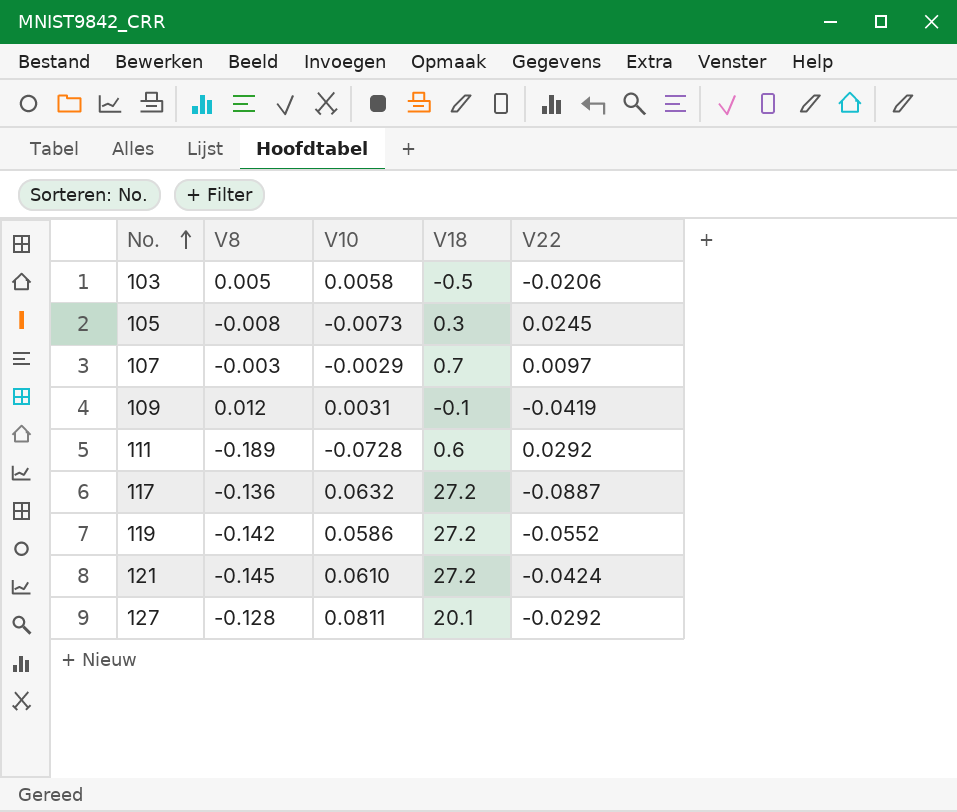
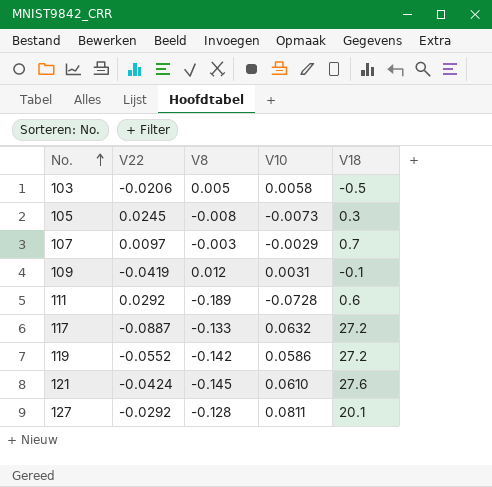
column V22 | position: 5 -> 2
117 | V8: -0.136 -> -0.133
121 | V18: 27.2 -> 27.6

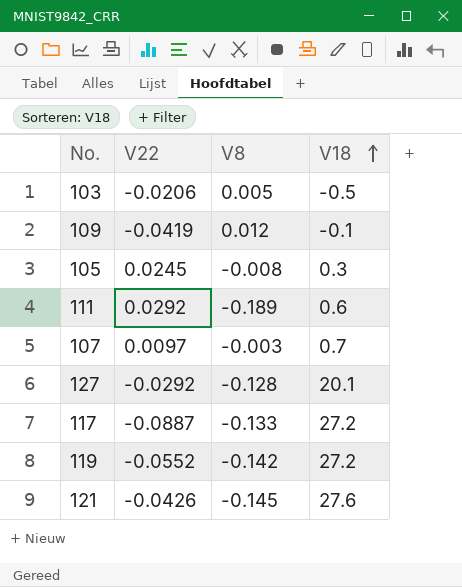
row order: No. ascending -> V18 ascending
column V10 | position: 4 -> none
121 | V22: -0.0424 -> -0.0426

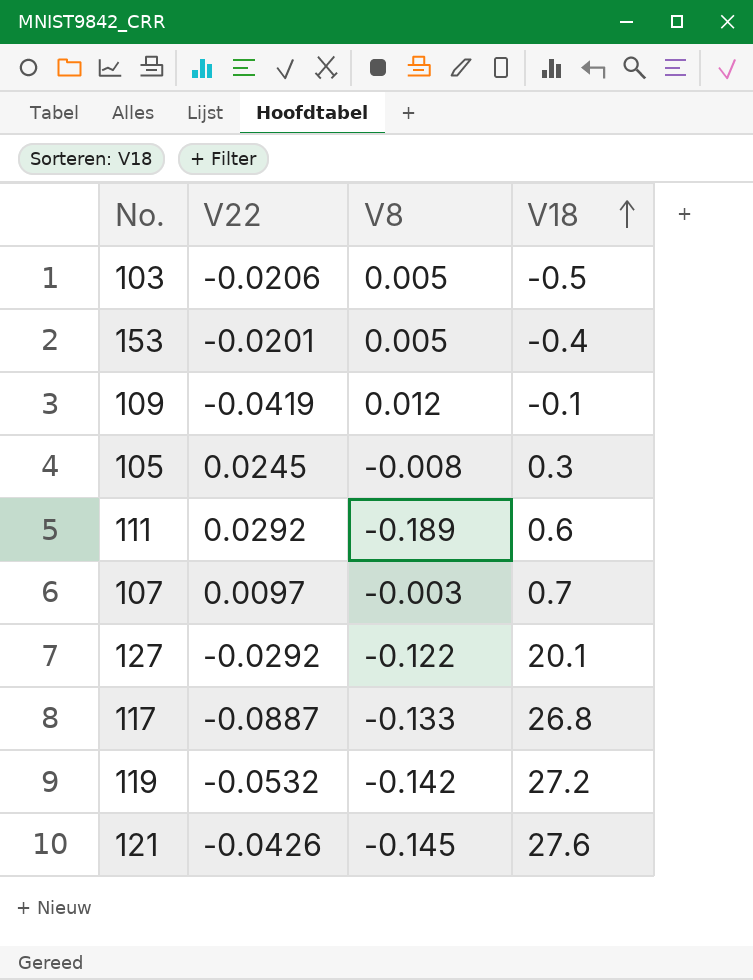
row 153: none -> -0.0201 | 0.005 | -0.4
127 | V8: -0.128 -> -0.122
117 | V18: 27.2 -> 26.8
119 | V22: -0.0552 -> -0.0532

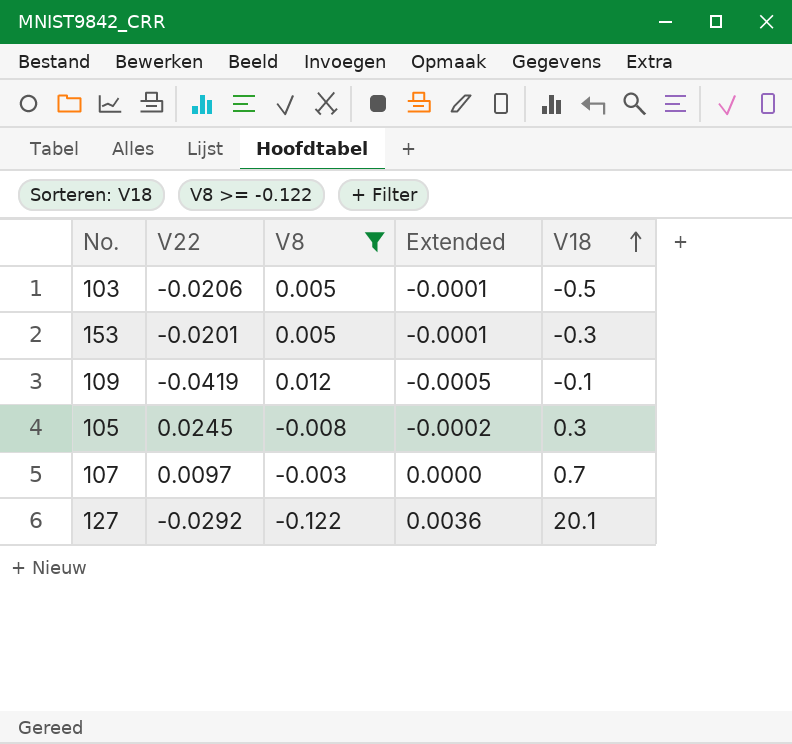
filter: none -> V8 >= -0.122
column Extended | formula: none -> [V22] * [V8]
153 | V18: -0.4 -> -0.3

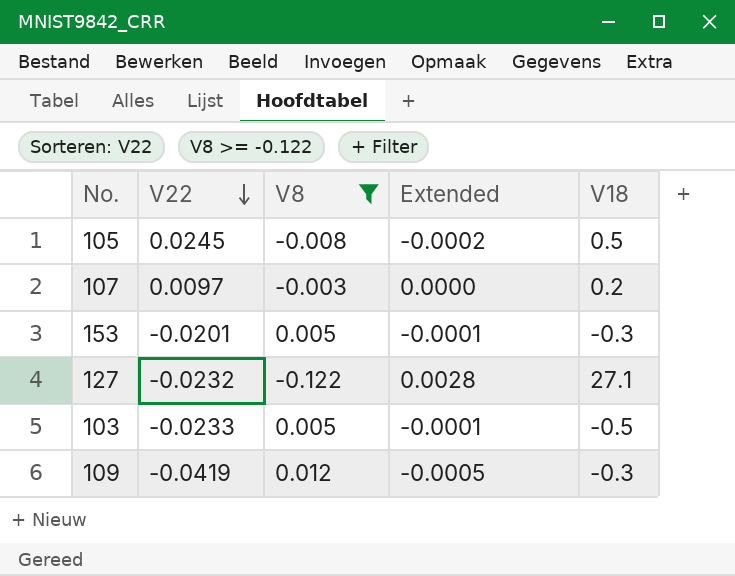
row order: V18 ascending -> V22 descending
105 | V18: 0.3 -> 0.5
107 | V18: 0.7 -> 0.2
127 | V22: -0.0292 -> -0.0232
127 | Extended: 0.0036 -> 0.0028
127 | V18: 20.1 -> 27.1
103 | V22: -0.0206 -> -0.0233
109 | V18: -0.1 -> -0.3

